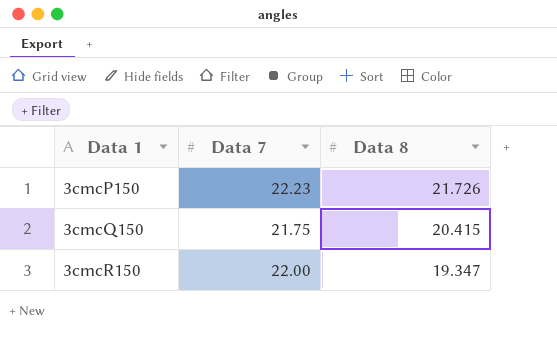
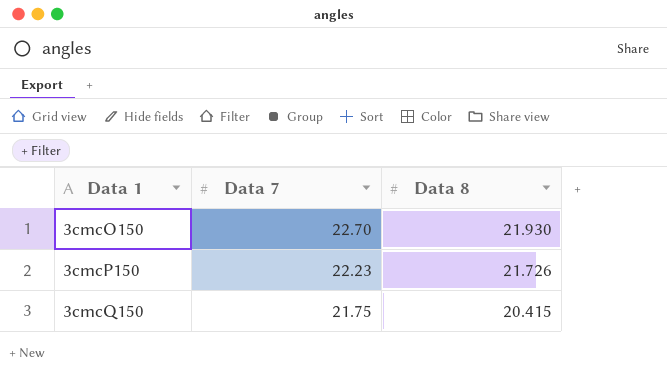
row 3cmcR150: 22.00 | 19.347 -> none
row 3cmcO150: none -> 22.70 | 21.930

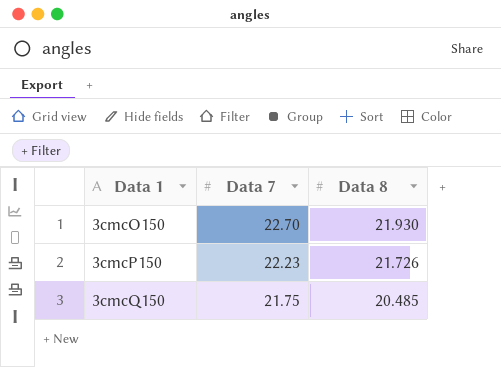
3cmcQ150 | Data 8: 20.415 -> 20.485

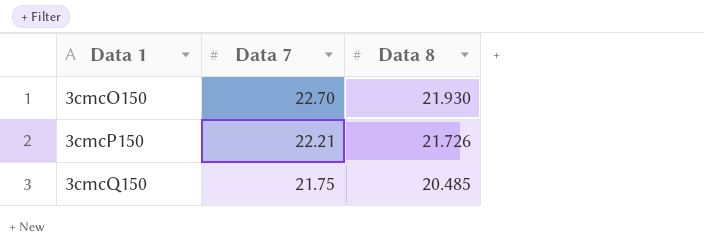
3cmcP150 | Data 7: 22.23 -> 22.21

